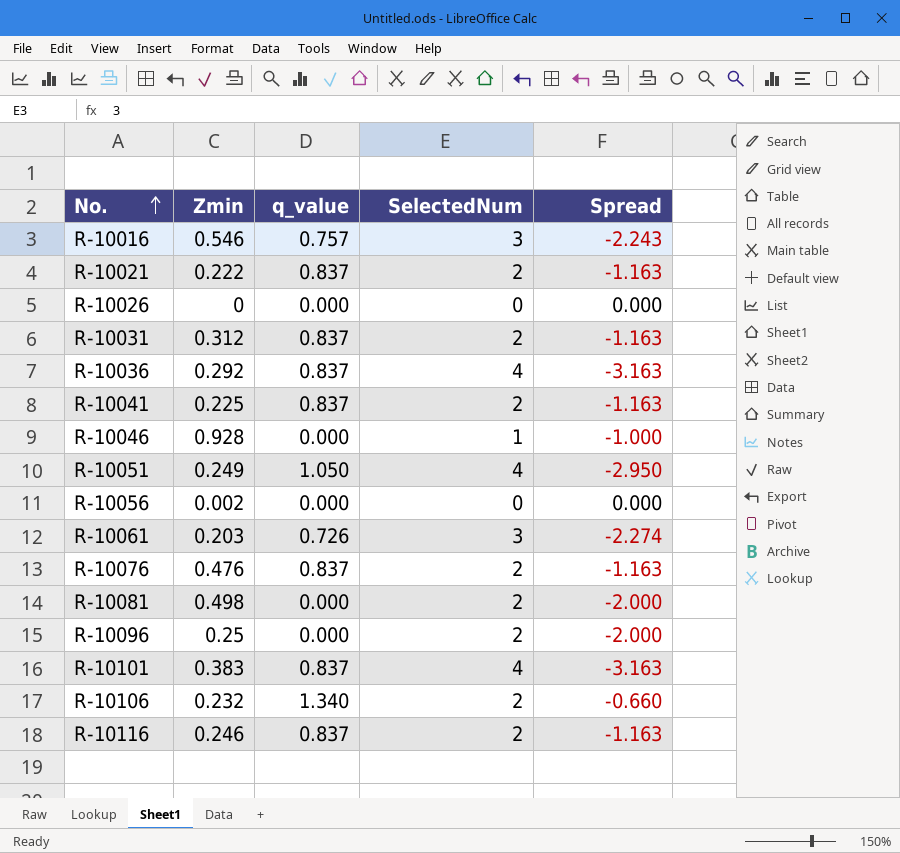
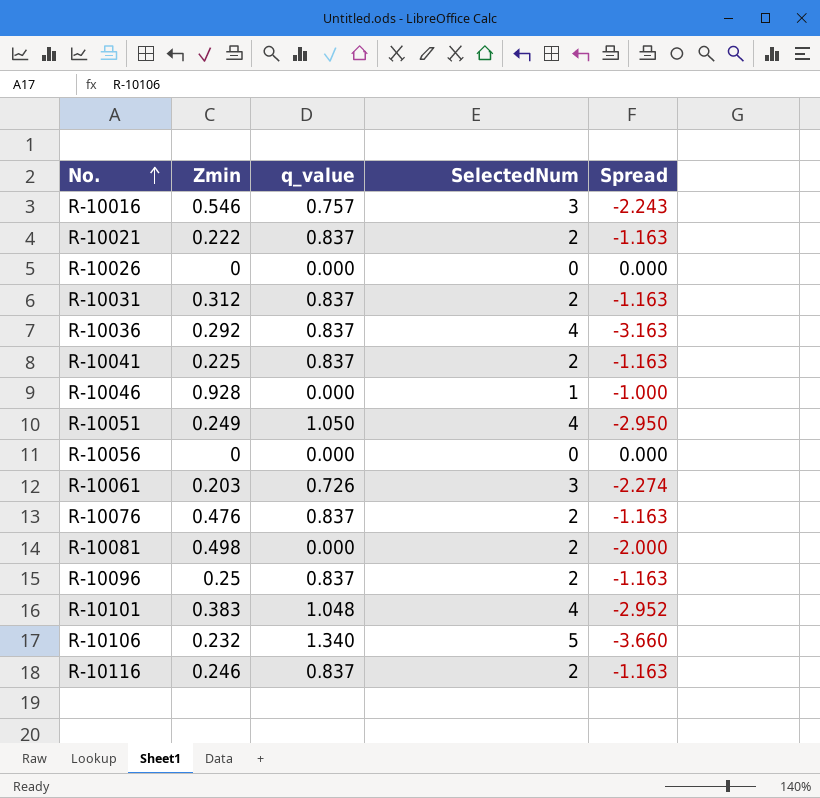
R-10056 | Zmin: 0.002 -> 0
R-10096 | q_value: 0.000 -> 0.837
R-10096 | Spread: -2.000 -> -1.163
R-10101 | q_value: 0.837 -> 1.048
R-10101 | Spread: -3.163 -> -2.952
R-10106 | SelectedNum: 2 -> 5
R-10106 | Spread: -0.660 -> -3.660

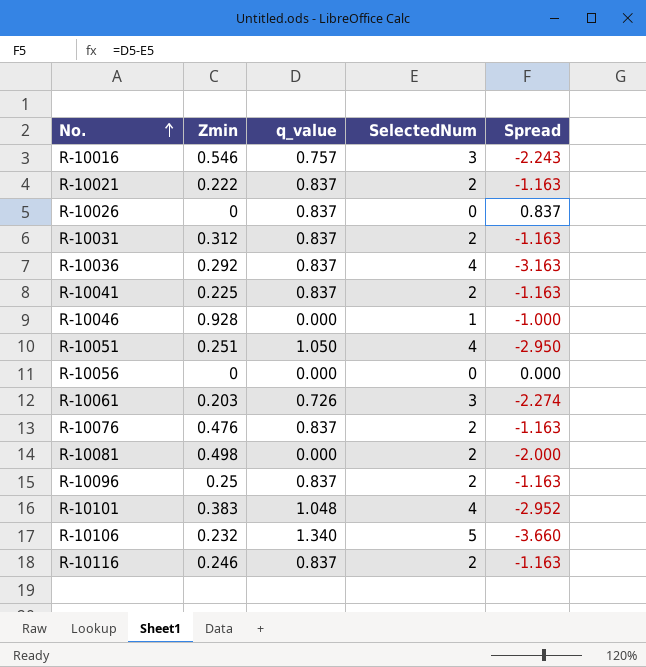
R-10026 | q_value: 0.000 -> 0.837
R-10026 | Spread: 0.000 -> 0.837
R-10051 | Zmin: 0.249 -> 0.251

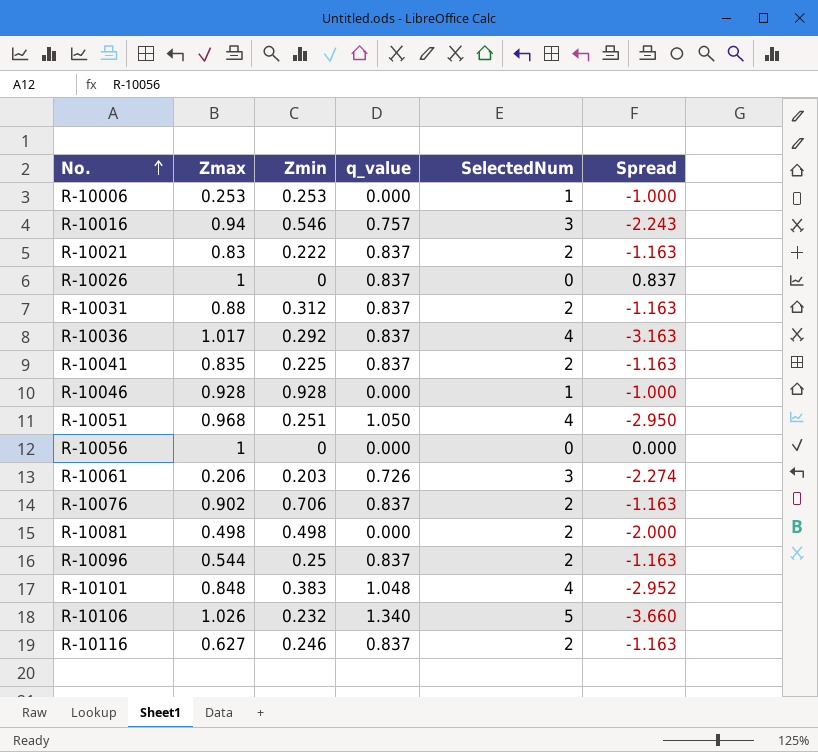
column Zmax | position: none -> 2
row R-10006: none -> 0.253 | 0.253 | 0.000 | 1 | -1.000
R-10076 | Zmin: 0.476 -> 0.706

